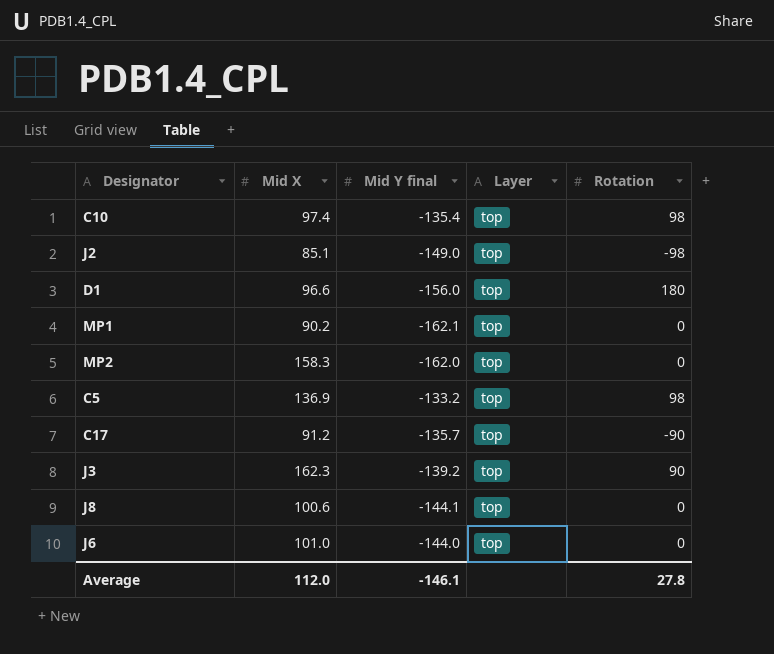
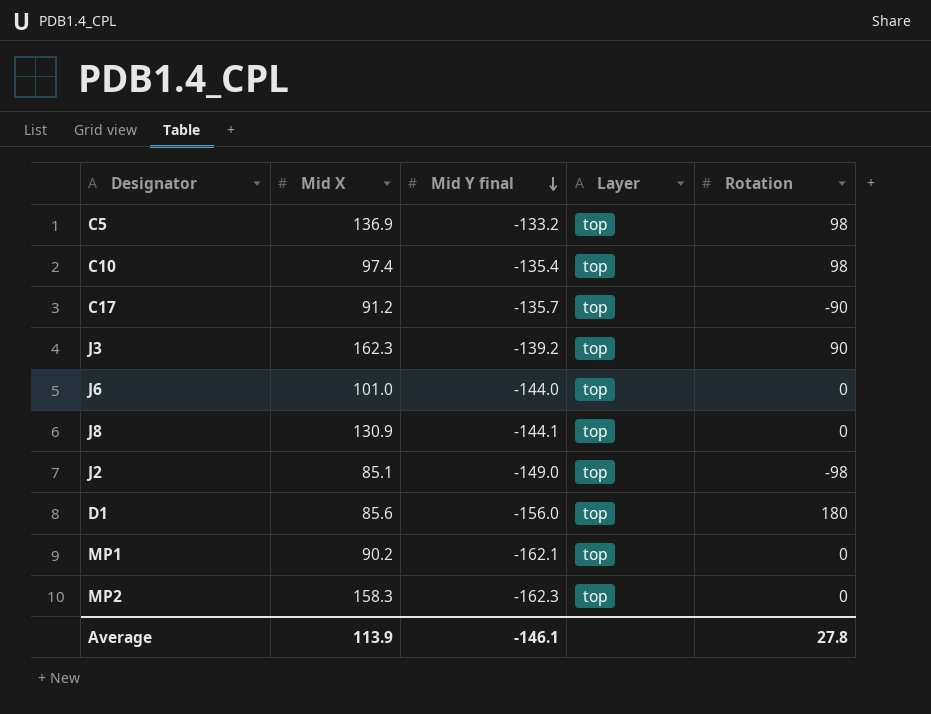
row order: none -> Mid Y final descending
J8 | Mid X: 100.6 -> 130.9
D1 | Mid X: 96.6 -> 85.6
MP2 | Mid Y final: -162.0 -> -162.3
Average | Mid X: 112.0 -> 113.9

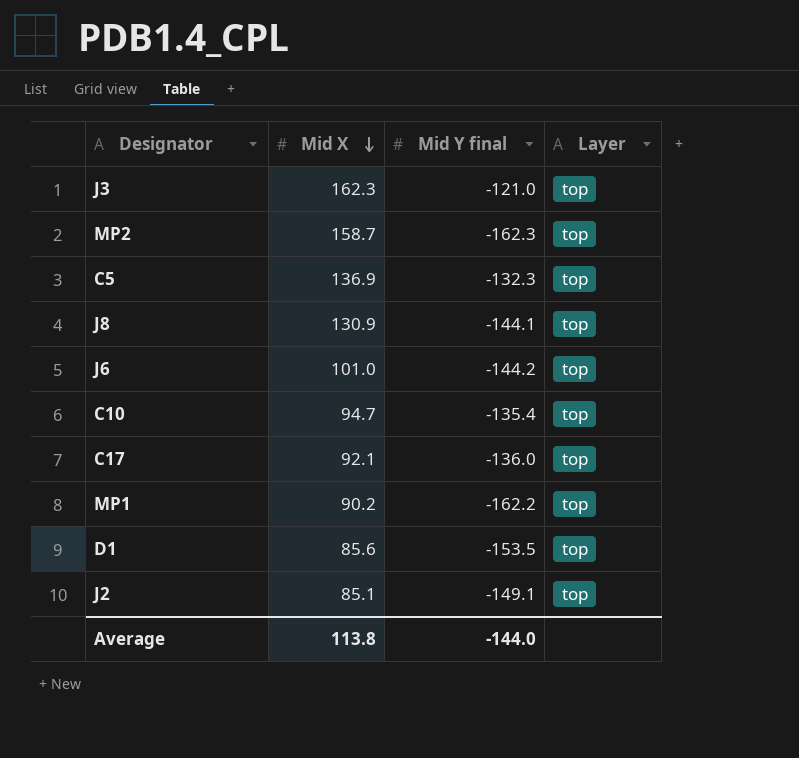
row order: Mid Y final descending -> Mid X descending
column Rotation | position: 5 -> none
J3 | Mid Y final: -139.2 -> -121.0
MP2 | Mid X: 158.3 -> 158.7
C5 | Mid Y final: -133.2 -> -132.3
J6 | Mid Y final: -144.0 -> -144.2
C10 | Mid X: 97.4 -> 94.7
C17 | Mid X: 91.2 -> 92.1
C17 | Mid Y final: -135.7 -> -136.0
MP1 | Mid Y final: -162.1 -> -162.2
D1 | Mid Y final: -156.0 -> -153.5
J2 | Mid Y final: -149.0 -> -149.1
Average | Mid X: 113.9 -> 113.8
Average | Mid Y final: -146.1 -> -144.0

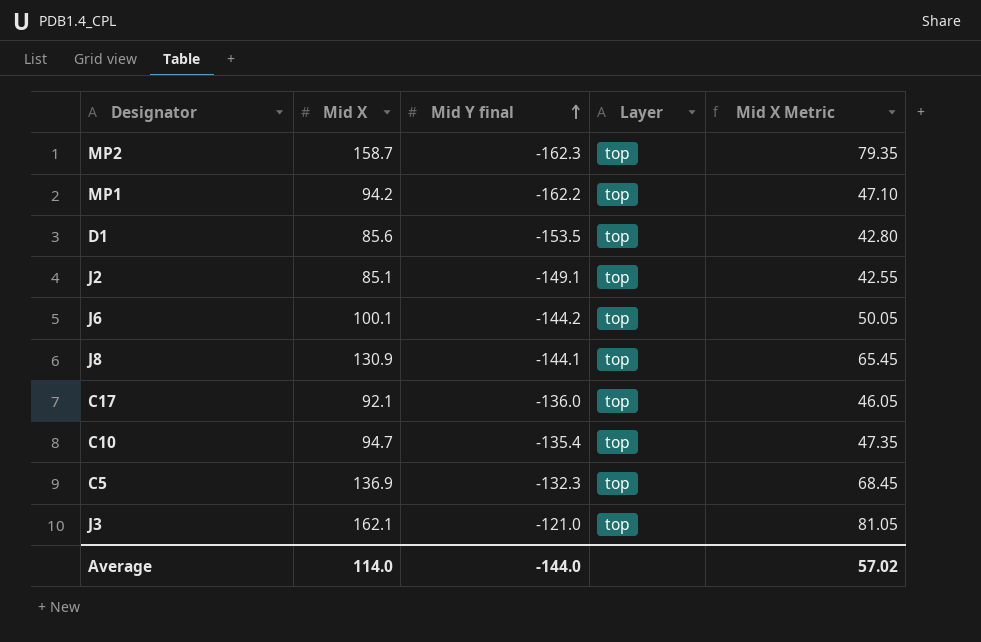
row order: Mid X descending -> Mid Y final ascending
column Mid X Metric | formula: none -> [Mid X] * 0.5
MP1 | Mid X: 90.2 -> 94.2
J6 | Mid X: 101.0 -> 100.1
J3 | Mid X: 162.3 -> 162.1
Average | Mid X: 113.8 -> 114.0

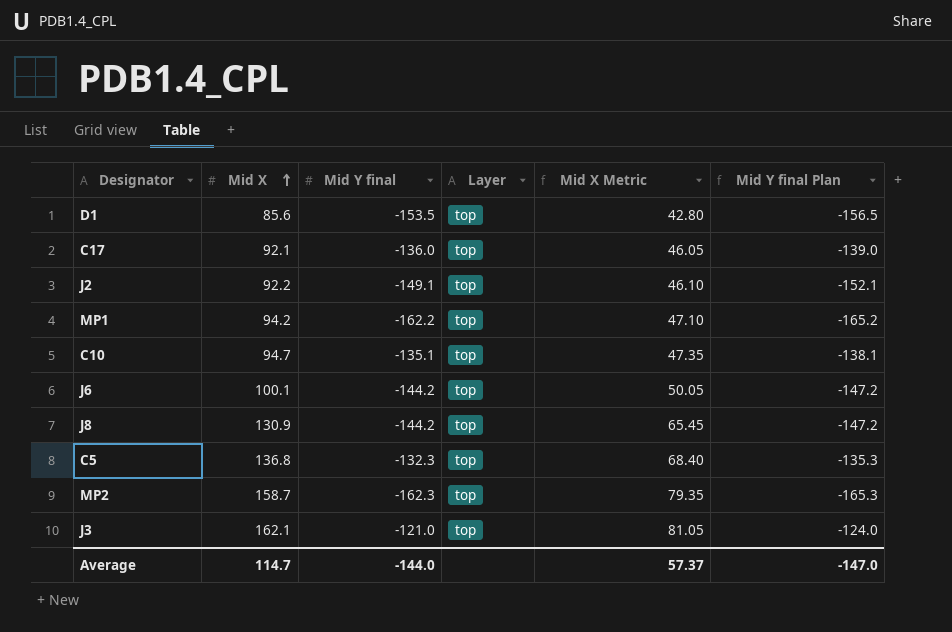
row order: Mid Y final ascending -> Mid X ascending
column Mid Y final Plan | formula: none -> [Mid Y final] - 3
J2 | Mid X: 85.1 -> 92.2
J2 | Mid X Metric: 42.55 -> 46.10
C10 | Mid Y final: -135.4 -> -135.1
J8 | Mid Y final: -144.1 -> -144.2
C5 | Mid X: 136.9 -> 136.8
C5 | Mid X Metric: 68.45 -> 68.40
Average | Mid X: 114.0 -> 114.7
Average | Mid X Metric: 57.02 -> 57.37

